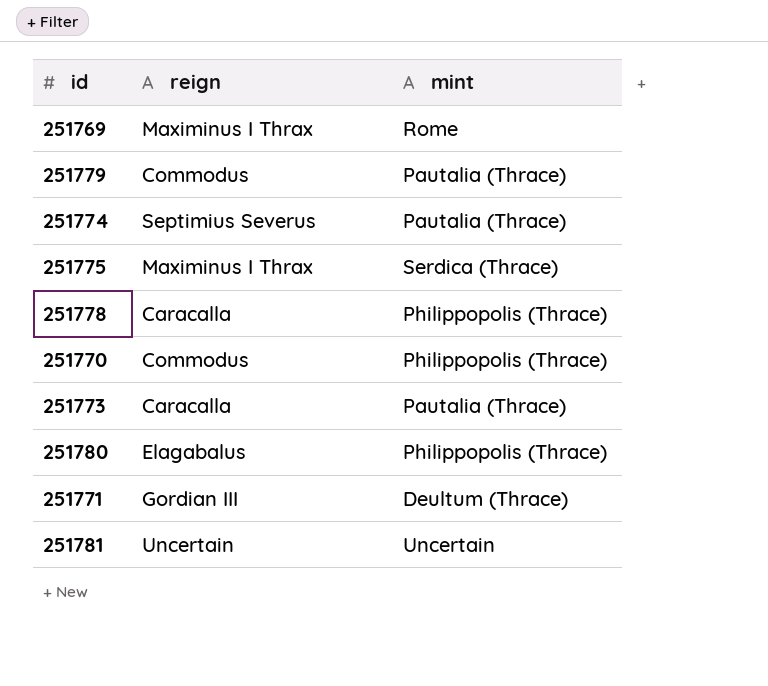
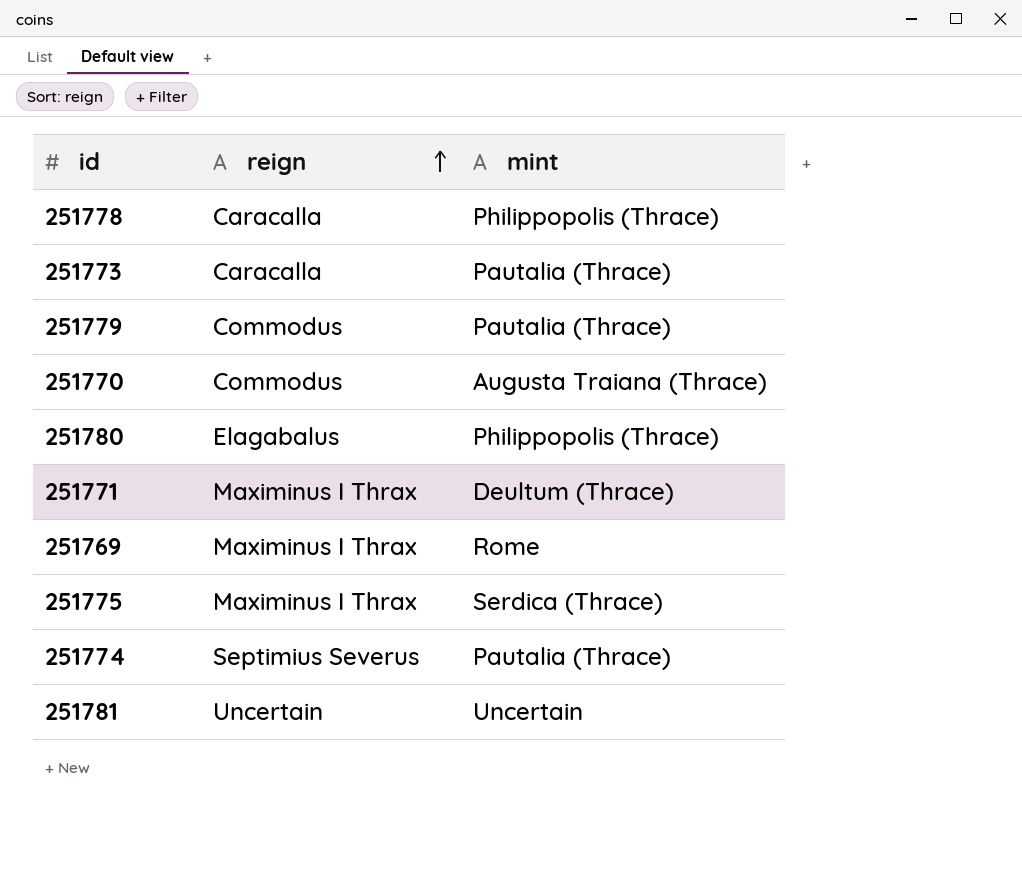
row order: none -> reign ascending
251770 | mint: Philippopolis (Thrace) -> Augusta Traiana (Thrace)
251771 | reign: Gordian III -> Maximinus I Thrax

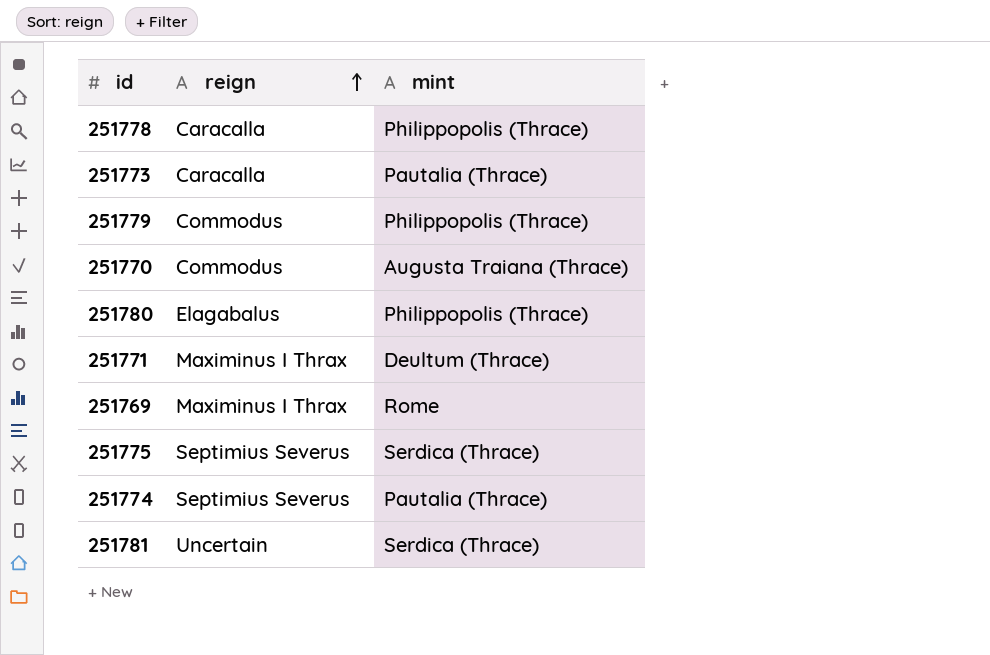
251779 | mint: Pautalia (Thrace) -> Philippopolis (Thrace)
251775 | reign: Maximinus I Thrax -> Septimius Severus
251781 | mint: Uncertain -> Serdica (Thrace)

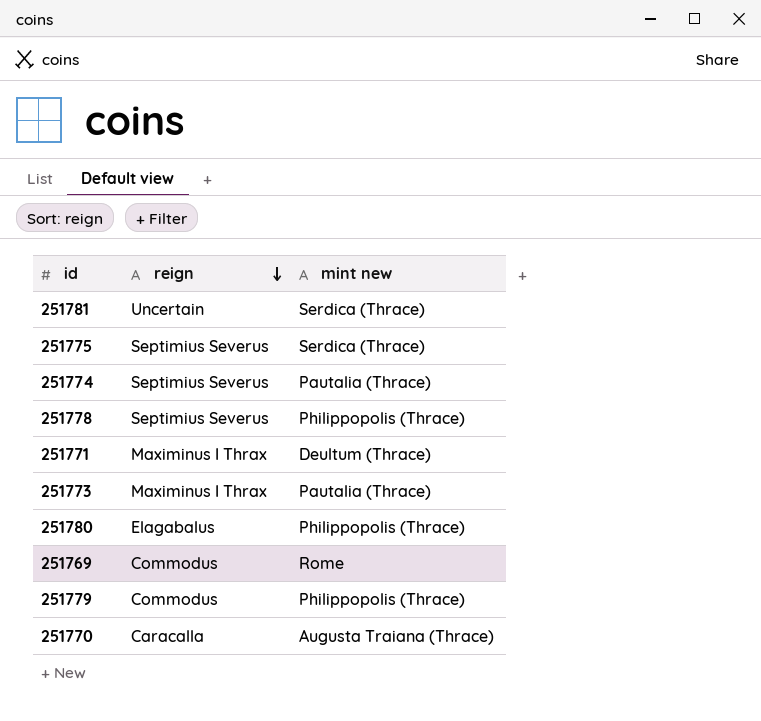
row order: reign ascending -> reign descending
column name: mint -> mint new
251778 | reign: Caracalla -> Septimius Severus
251773 | reign: Caracalla -> Maximinus I Thrax
251769 | reign: Maximinus I Thrax -> Commodus
251770 | reign: Commodus -> Caracalla

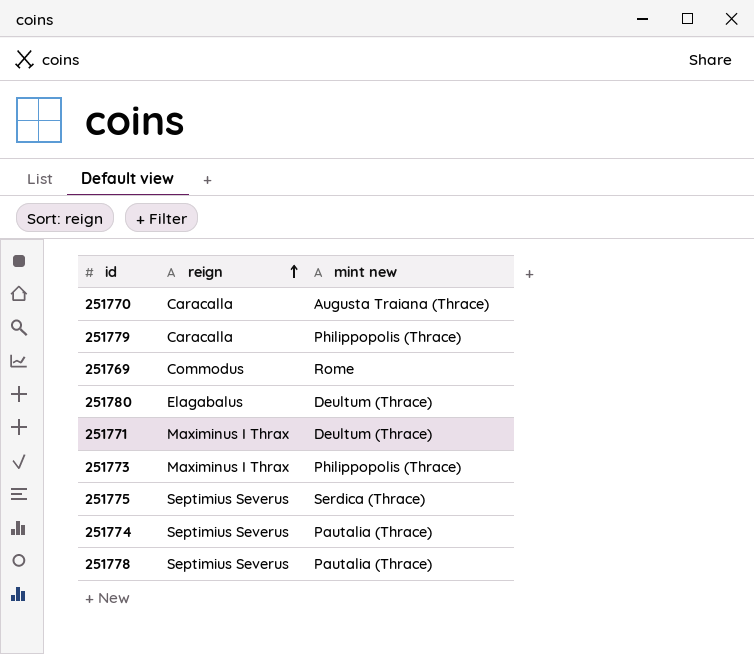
row order: reign descending -> reign ascending
row 251781: Uncertain | Serdica (Thrace) -> none
251779 | reign: Commodus -> Caracalla
251780 | mint new: Philippopolis (Thrace) -> Deultum (Thrace)
251773 | mint new: Pautalia (Thrace) -> Philippopolis (Thrace)
251778 | mint new: Philippopolis (Thrace) -> Pautalia (Thrace)

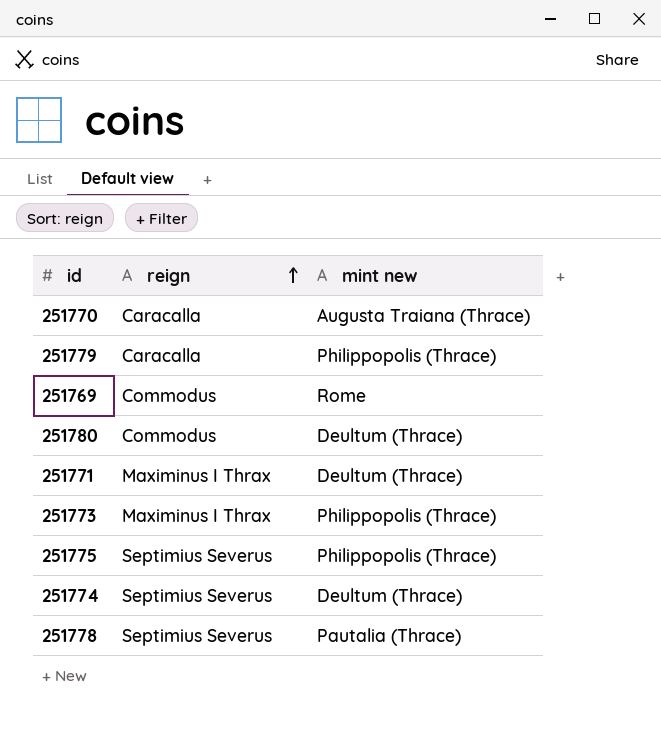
251780 | reign: Elagabalus -> Commodus
251775 | mint new: Serdica (Thrace) -> Philippopolis (Thrace)
251774 | mint new: Pautalia (Thrace) -> Deultum (Thrace)

